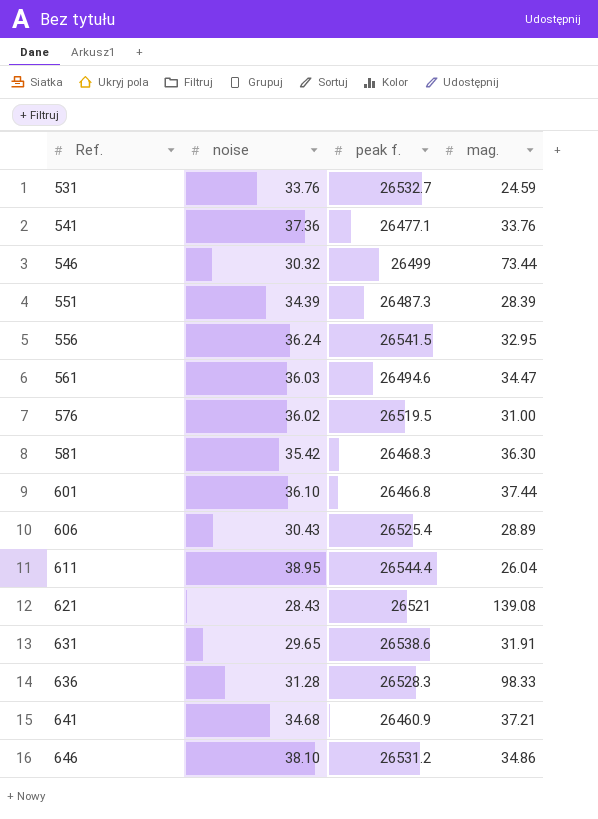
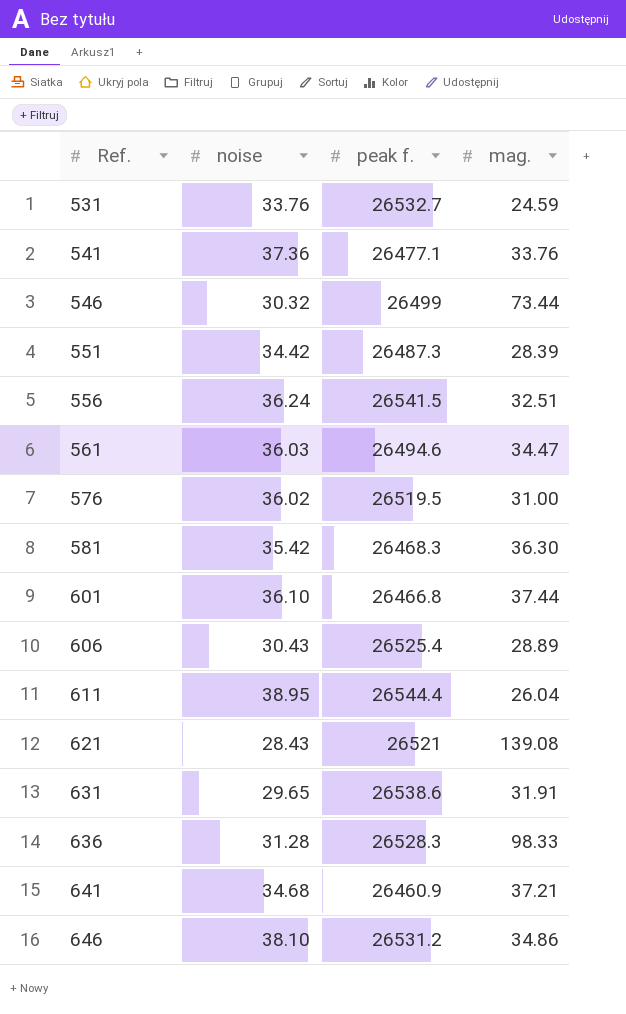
551 | noise: 34.39 -> 34.42
556 | mag.: 32.95 -> 32.51

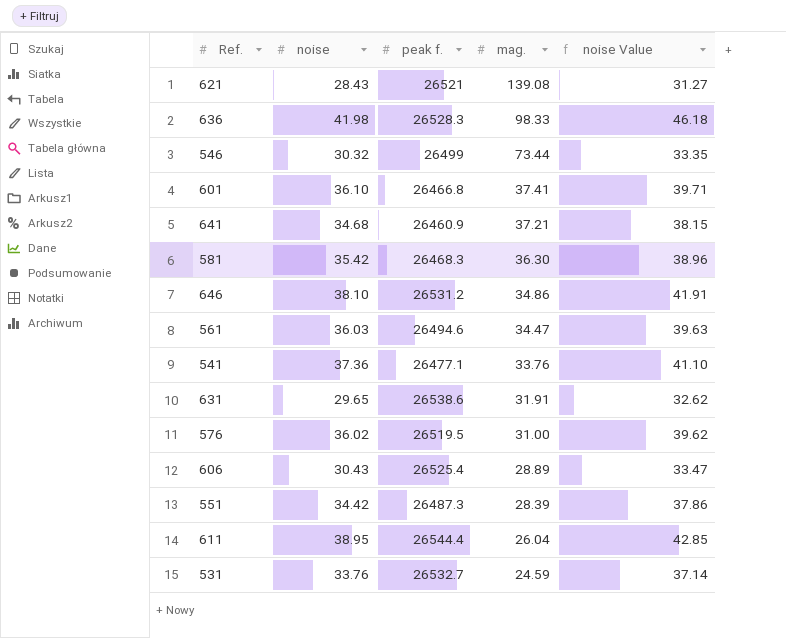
row order: Ref. ascending -> mag. descending
column noise Value | formula: none -> [noise] * 1.1
row 556: 36.24 | 26541.5 | 32.51 -> none
636 | noise: 31.28 -> 41.98
601 | mag.: 37.44 -> 37.41

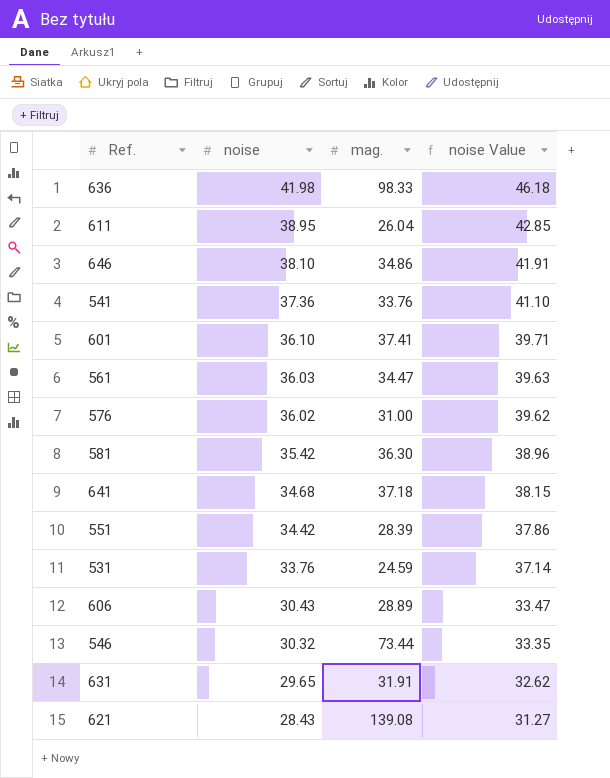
row order: mag. descending -> noise descending
column peak f. | position: 3 -> none
641 | mag.: 37.21 -> 37.18

